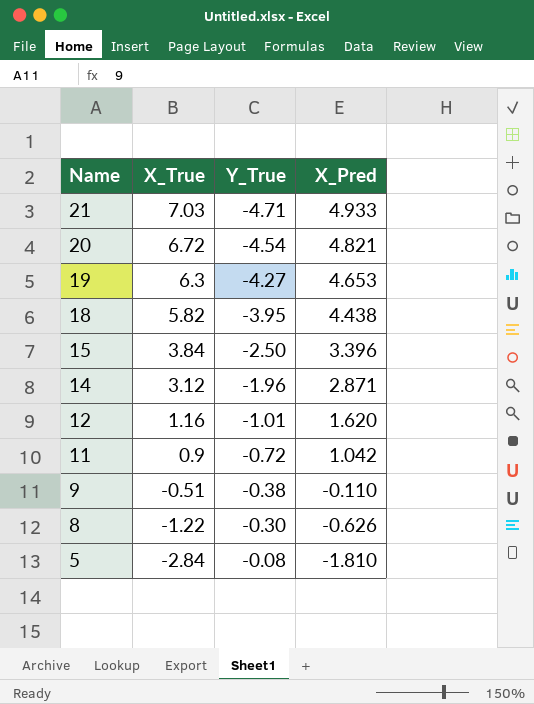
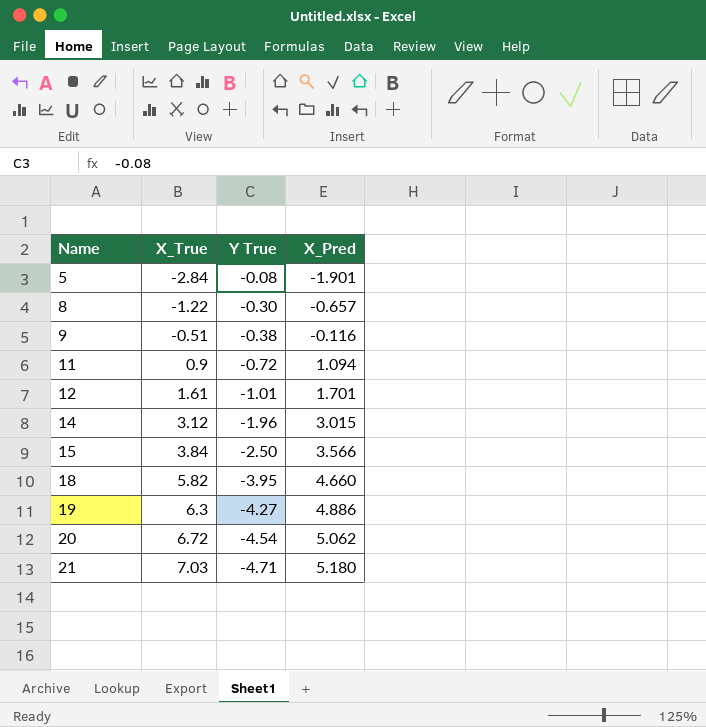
row order: Name descending -> Name ascending
column name: Y_True -> Y True
5 | X_Pred: -1.810 -> -1.901
8 | X_Pred: -0.626 -> -0.657
9 | X_Pred: -0.110 -> -0.116
11 | X_Pred: 1.042 -> 1.094
12 | X_True: 1.16 -> 1.61
12 | X_Pred: 1.620 -> 1.701
14 | X_Pred: 2.871 -> 3.015
15 | X_Pred: 3.396 -> 3.566
18 | X_Pred: 4.438 -> 4.660
19 | X_Pred: 4.653 -> 4.886
20 | X_Pred: 4.821 -> 5.062
21 | X_Pred: 4.933 -> 5.180

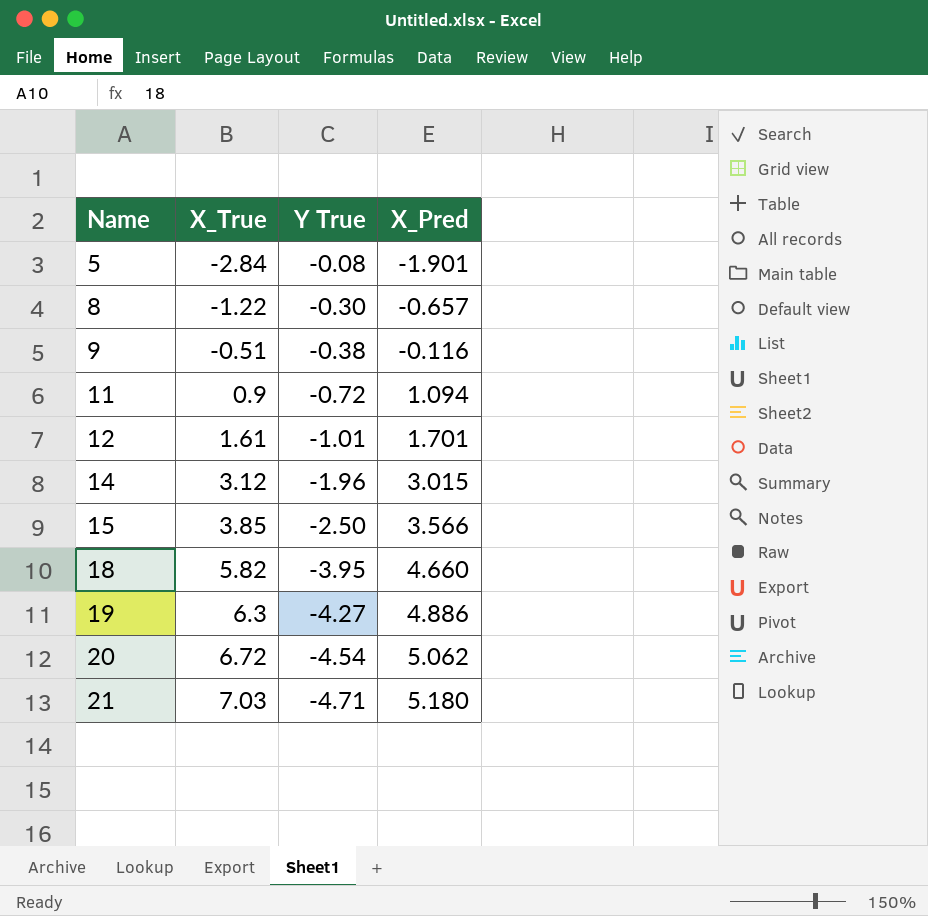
15 | X_True: 3.84 -> 3.85

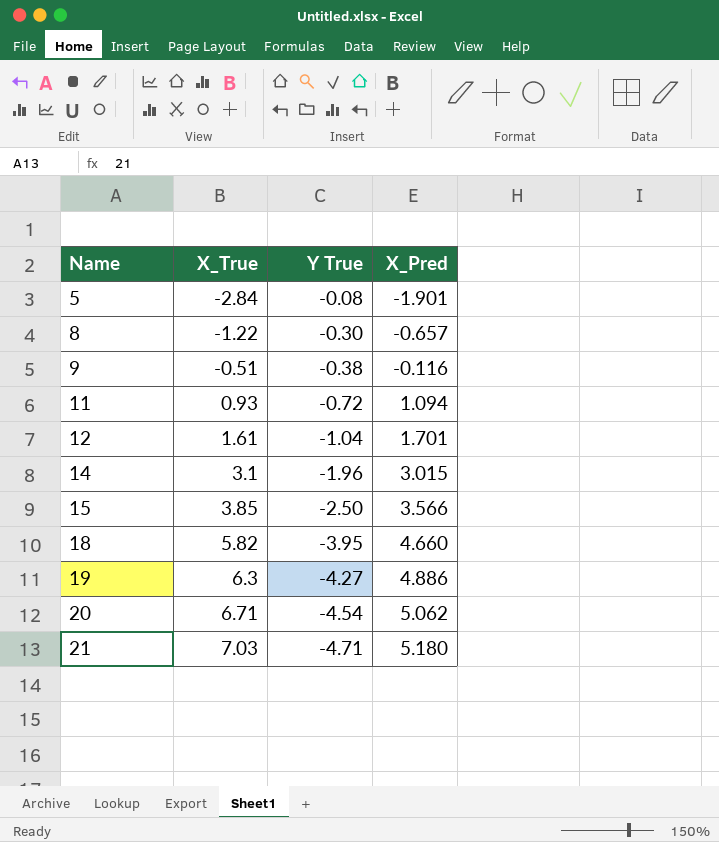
11 | X_True: 0.9 -> 0.93
12 | Y True: -1.01 -> -1.04
14 | X_True: 3.12 -> 3.1
20 | X_True: 6.72 -> 6.71

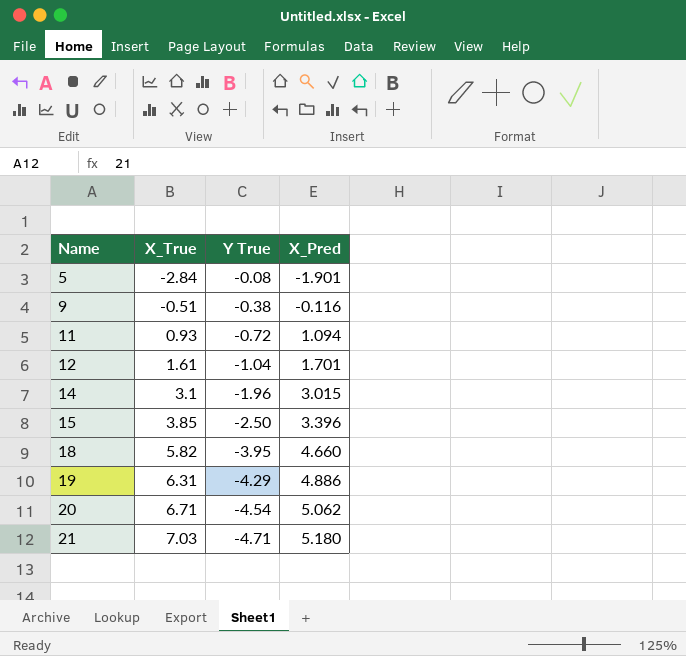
row 8: -1.22 | -0.30 | -0.657 -> none
15 | X_Pred: 3.566 -> 3.396
19 | X_True: 6.3 -> 6.31
19 | Y True: -4.27 -> -4.29

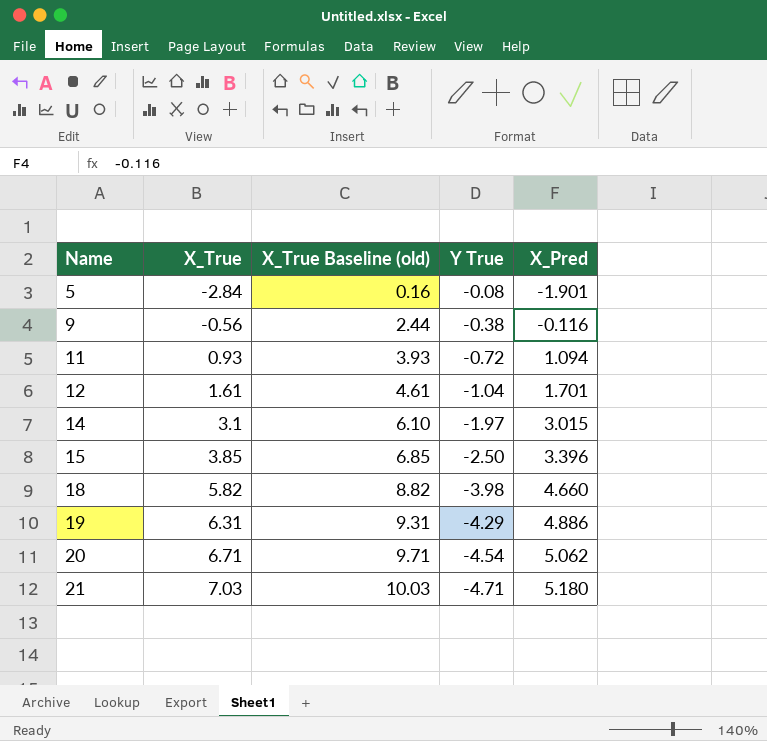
column X_True Baseline (old) | formula: none -> [X_True] + 3
9 | X_True: -0.51 -> -0.56
14 | Y True: -1.96 -> -1.97
18 | Y True: -3.95 -> -3.98

